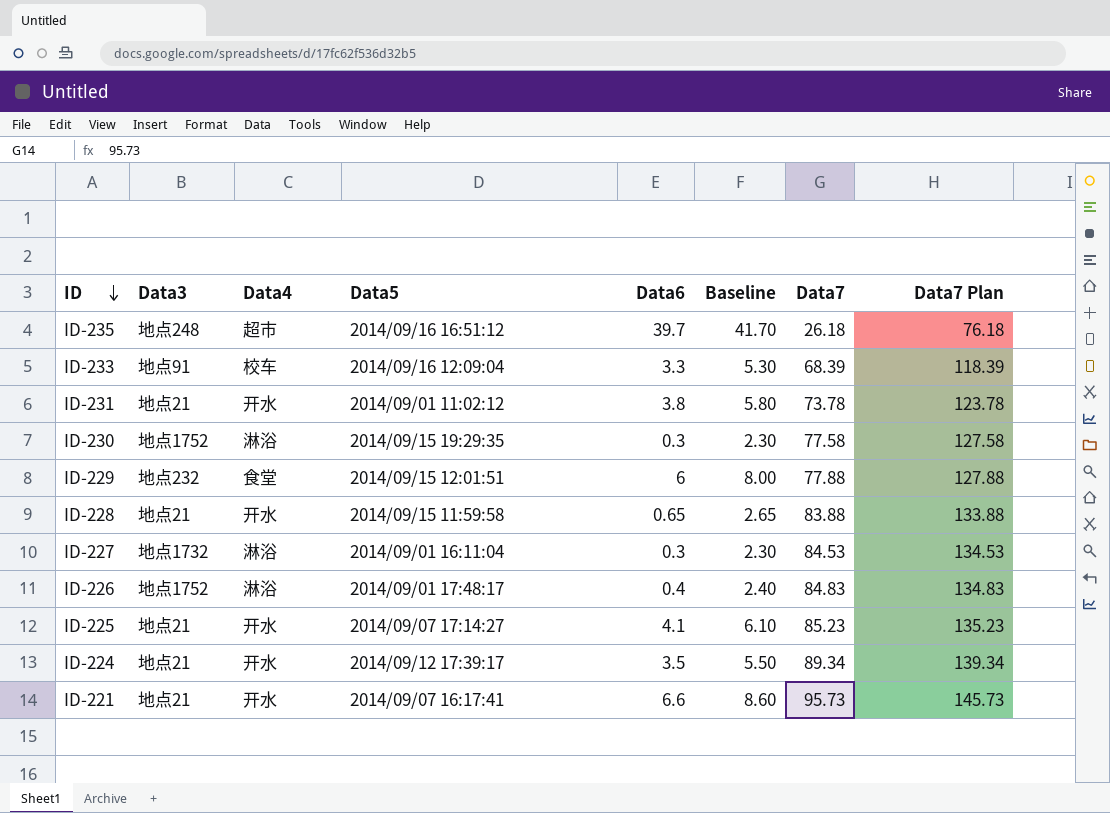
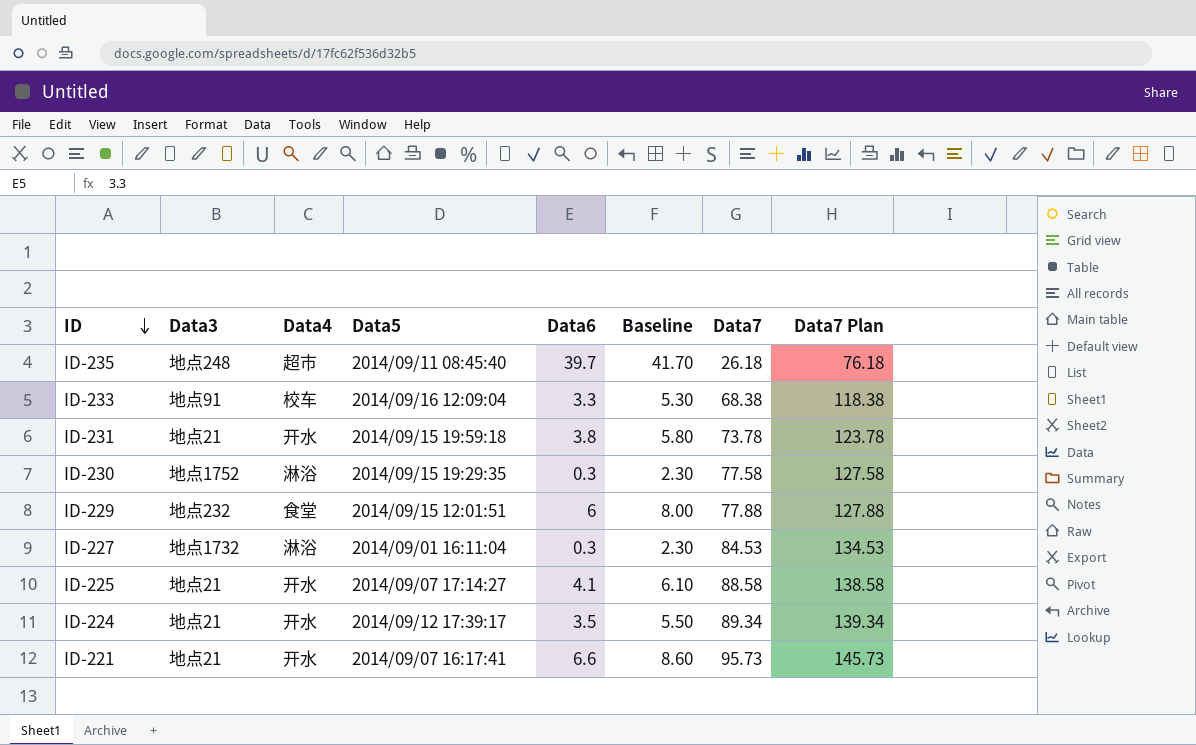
row ID-228: 地点21 | 开水 | 2014/09/15 11:59:58 | 0.65 | 2.65 | 83.88 | 133.88 -> none
row ID-226: 地点1752 | 淋浴 | 2014/09/01 17:48:17 | 0.4 | 2.40 | 84.83 | 134.83 -> none
ID-235 | Data5: 2014/09/16 16:51:12 -> 2014/09/11 08:45:40
ID-233 | Data7: 68.39 -> 68.38
ID-233 | Data7 Plan: 118.39 -> 118.38
ID-231 | Data5: 2014/09/01 11:02:12 -> 2014/09/15 19:59:18
ID-225 | Data7: 85.23 -> 88.58
ID-225 | Data7 Plan: 135.23 -> 138.58

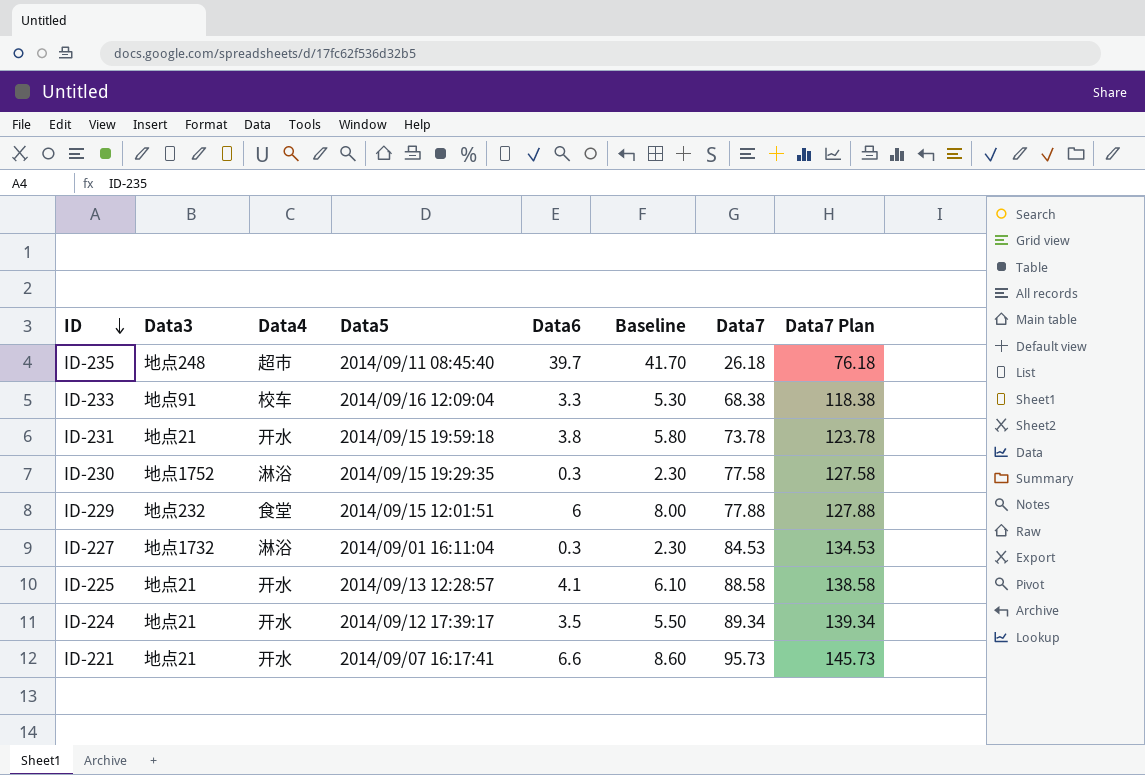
ID-225 | Data5: 2014/09/07 17:14:27 -> 2014/09/13 12:28:57

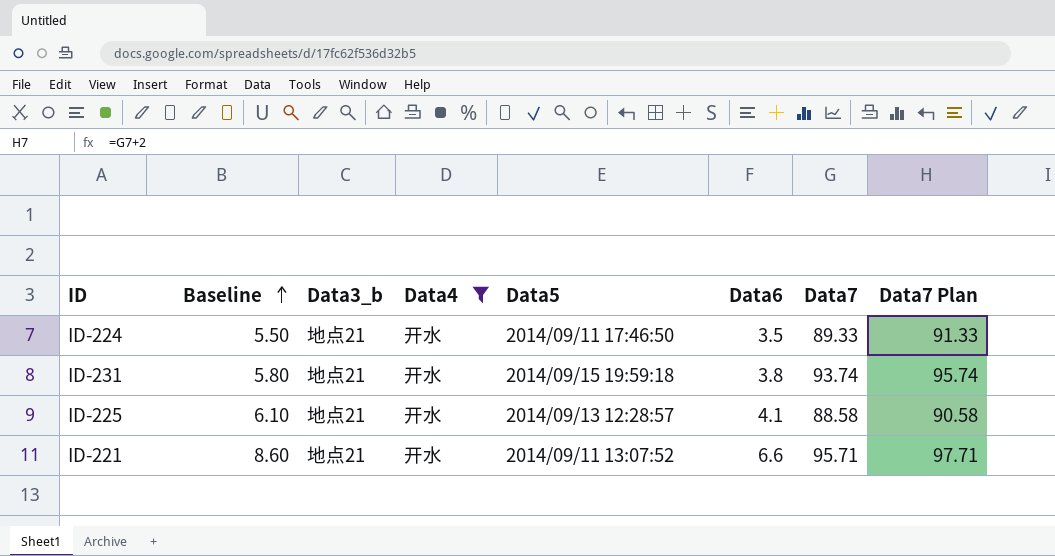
filter: none -> Data4 = 开水
row order: ID descending -> Baseline ascending
column Baseline | position: 6 -> 2
column name: Data3 -> Data3_b
column Data7 Plan | formula: [Data7] + 50 -> [Data7] + 2
ID-224 | Data5: 2014/09/12 17:39:17 -> 2014/09/11 17:46:50
ID-224 | Data7: 89.34 -> 89.33
ID-231 | Data7: 73.78 -> 93.74
ID-221 | Data5: 2014/09/07 16:17:41 -> 2014/09/11 13:07:52
ID-221 | Data7: 95.73 -> 95.71

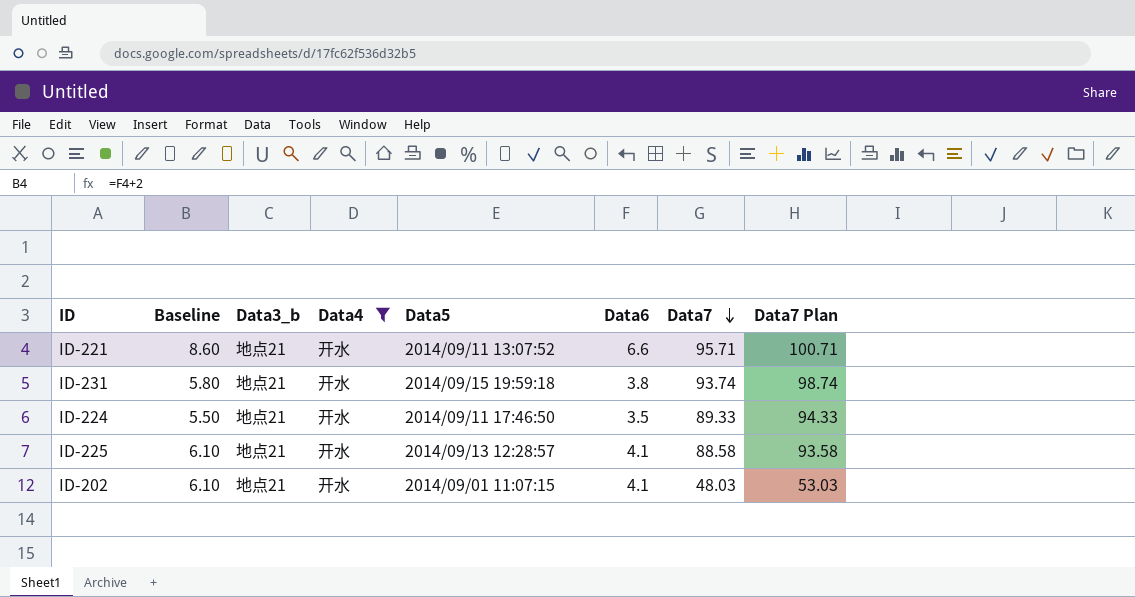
row order: Baseline ascending -> Data7 descending
column Data7 Plan | formula: [Data7] + 2 -> [Data7] + 5
row ID-202: none -> 6.10 | 地点21 | 开水 | 2014/09/01 11:07:15 | 4.1 | 48.03 | 53.03

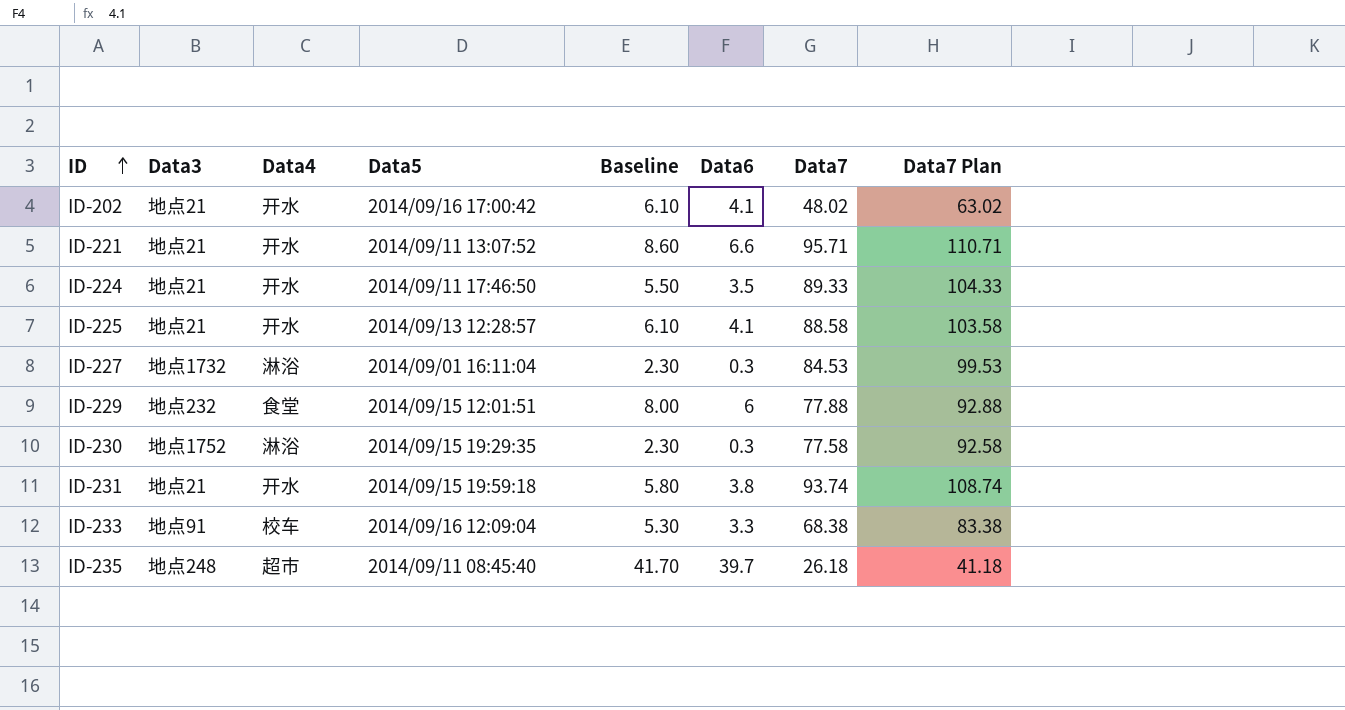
filter: Data4 = 开水 -> none
row order: Data7 descending -> ID ascending
column name: Data3_b -> Data3
column Baseline | position: 2 -> 5
column Data7 Plan | formula: [Data7] + 5 -> [Data7] + 15
ID-202 | Data5: 2014/09/01 11:07:15 -> 2014/09/16 17:00:42
ID-202 | Data7: 48.03 -> 48.02

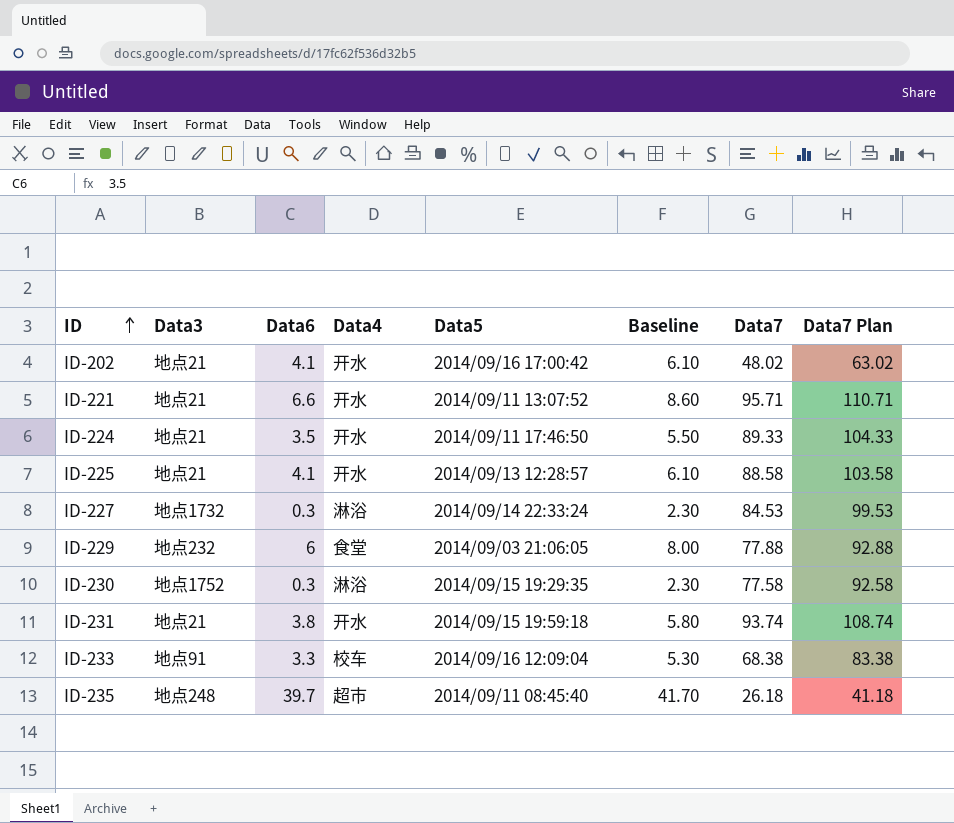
column Data6 | position: 6 -> 3
ID-227 | Data5: 2014/09/01 16:11:04 -> 2014/09/14 22:33:24
ID-229 | Data5: 2014/09/15 12:01:51 -> 2014/09/03 21:06:05

